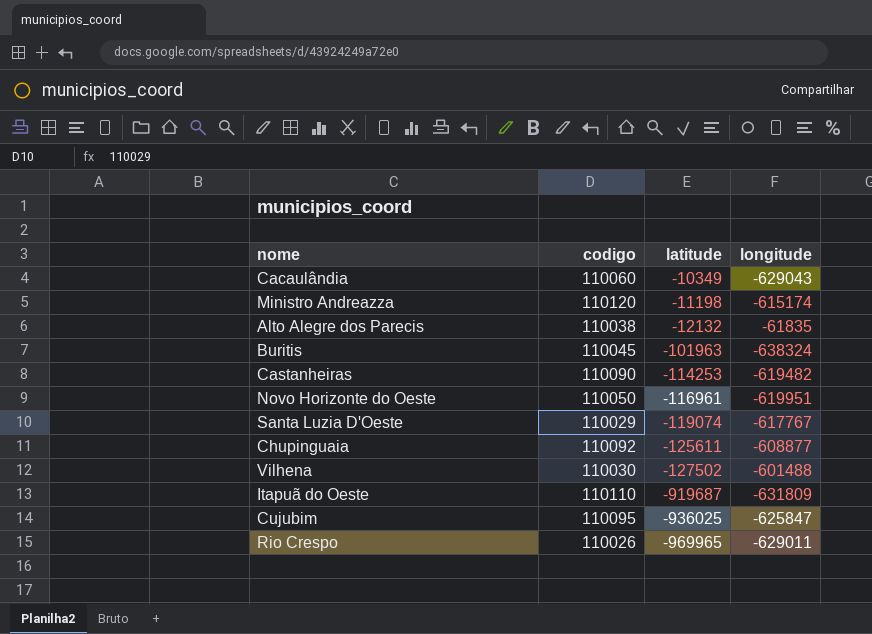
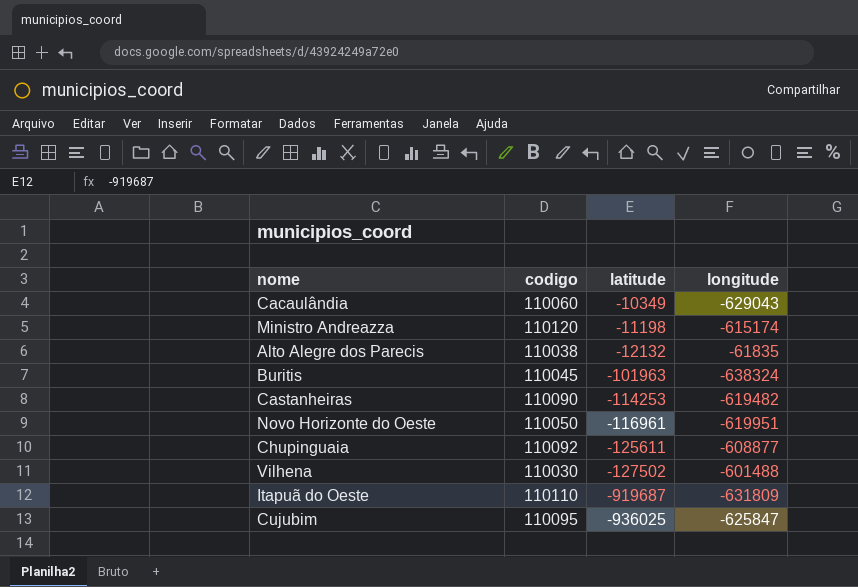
row Santa Luzia D'Oeste: 110029 | -119074 | -617767 -> none
row Rio Crespo: 110026 | -969965 | -629011 -> none

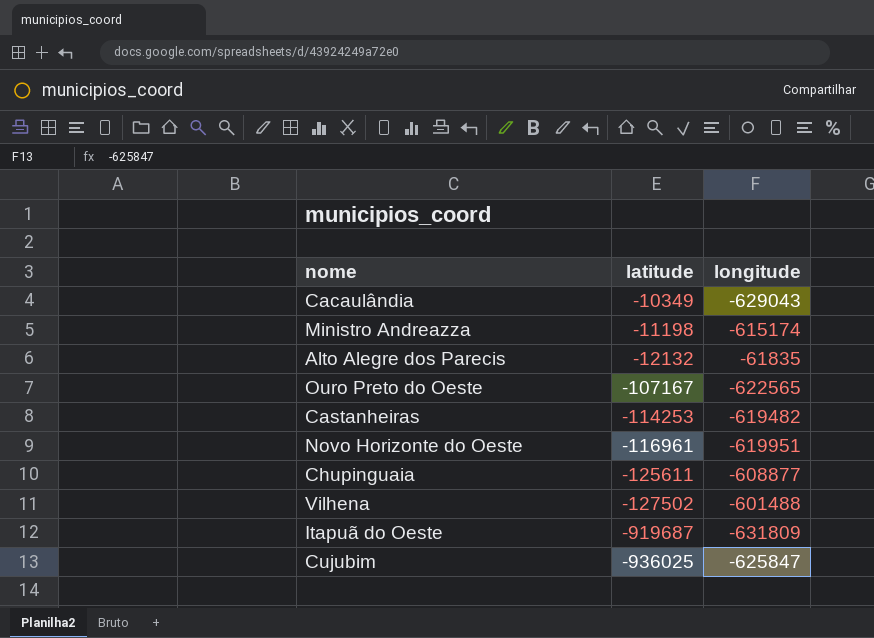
column codigo | position: 2 -> none
row Buritis: 110045 | -101963 | -638324 -> none
row Ouro Preto do Oeste: none -> -107167 | -622565

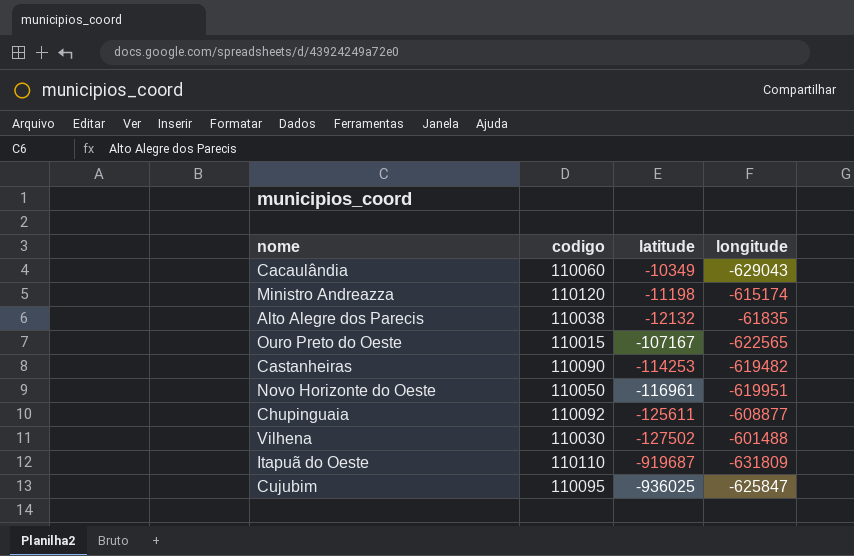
column codigo | position: none -> 2

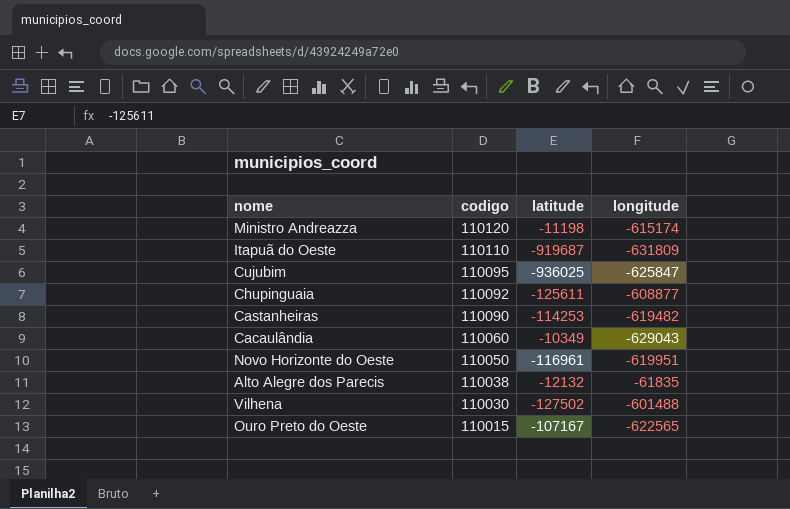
row order: latitude descending -> codigo descending

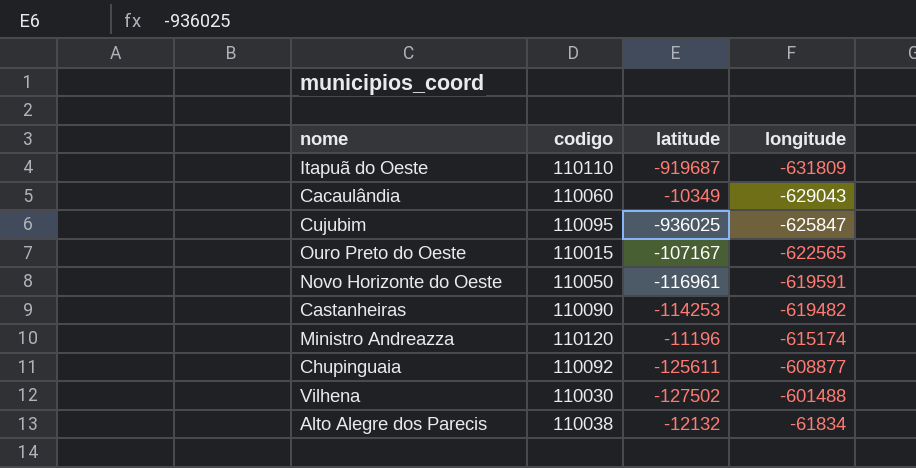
row order: codigo descending -> longitude ascending
Novo Horizonte do Oeste | longitude: -619951 -> -619591
Ministro Andreazza | latitude: -11198 -> -11196
Alto Alegre dos Parecis | longitude: -61835 -> -61834

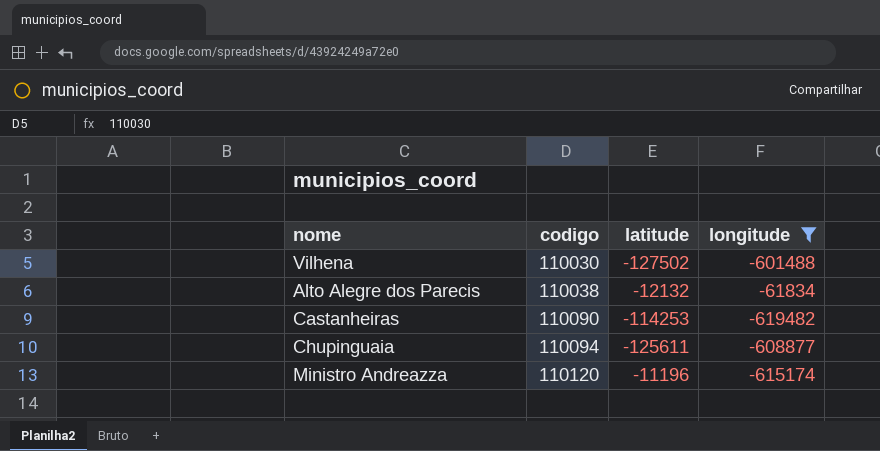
filter: none -> longitude >= -619482
row order: longitude ascending -> codigo ascending
Chupinguaia | codigo: 110092 -> 110094

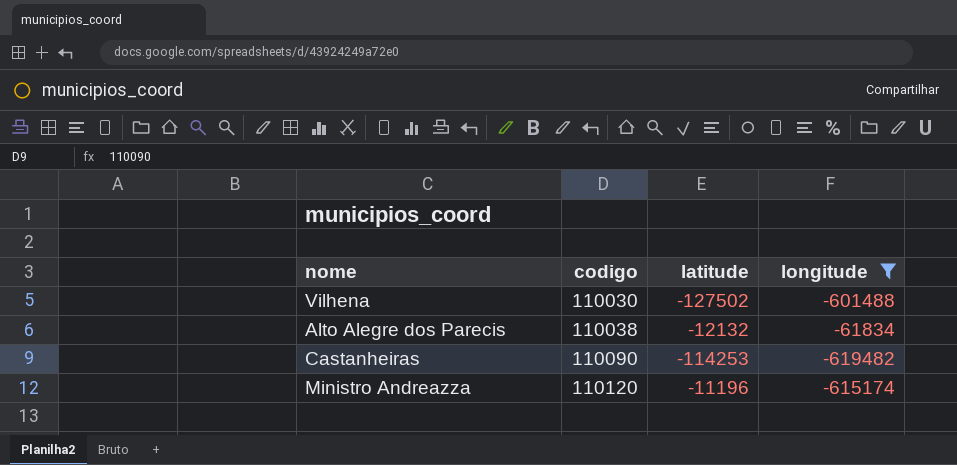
row Chupinguaia: 110094 | -125611 | -608877 -> none

